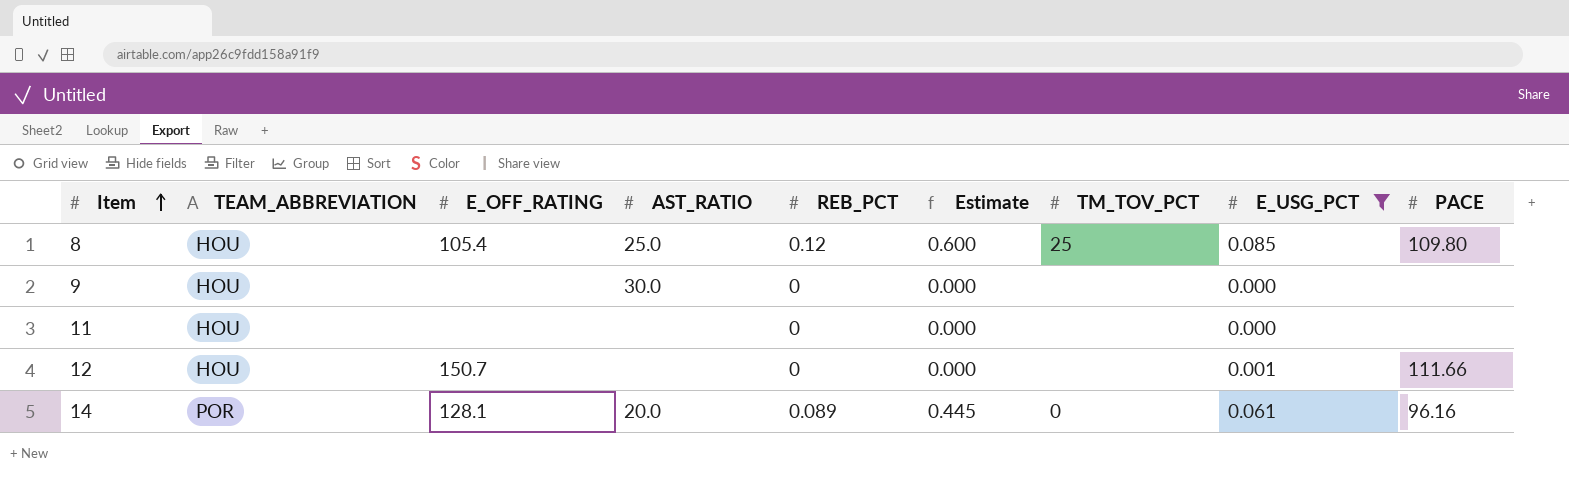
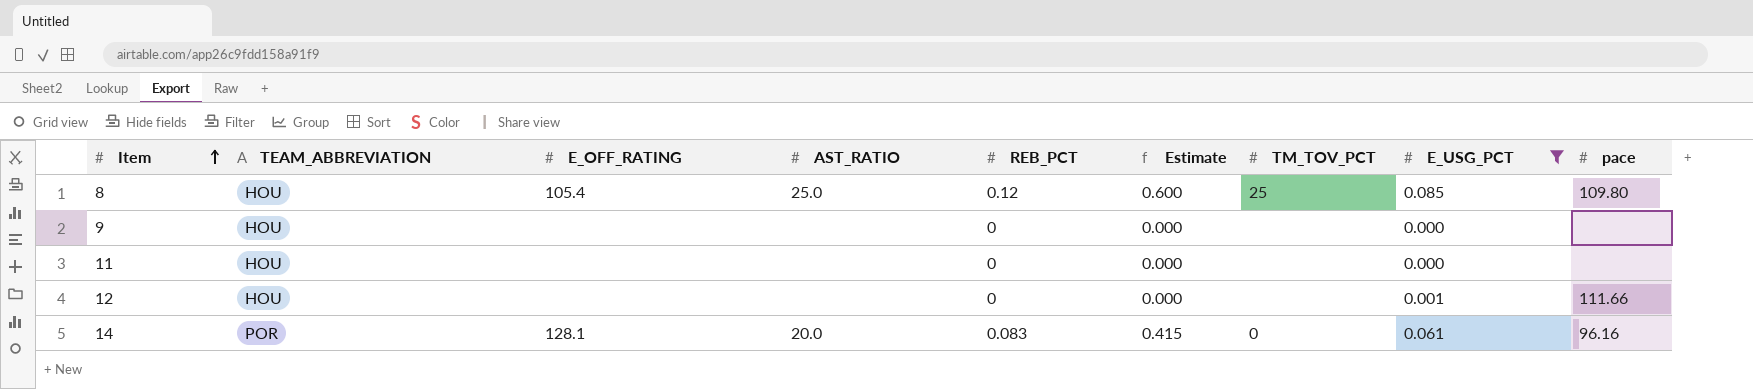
column name: PACE -> pace
9 | AST_RATIO: 30.0 -> none
12 | E_OFF_RATING: 150.7 -> none
14 | REB_PCT: 0.089 -> 0.083
14 | Estimate: 0.445 -> 0.415

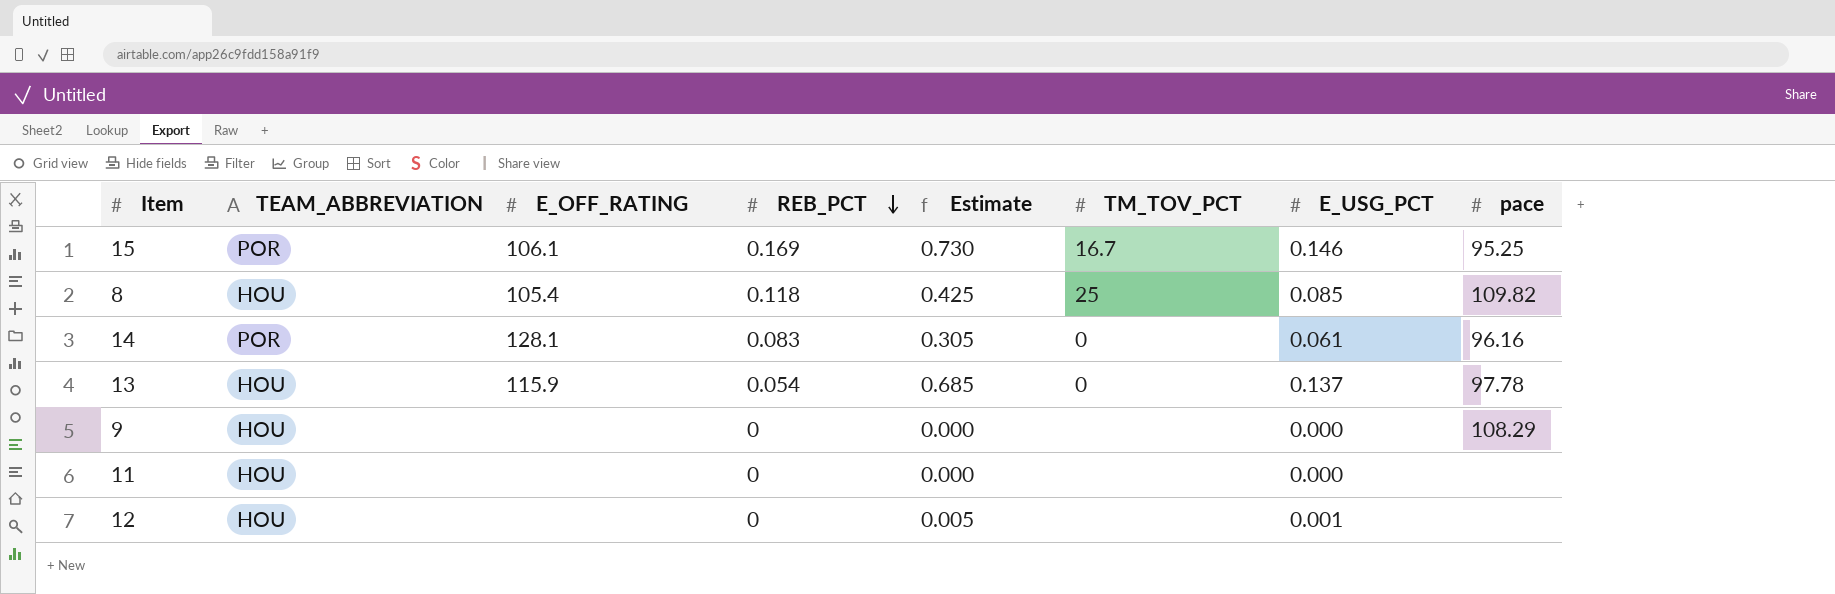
filter: E_USG_PCT <= 0.085 -> none
row order: Item ascending -> REB_PCT descending
column AST_RATIO | position: 4 -> none
column Estimate | formula: [REB_PCT] * 5 -> [E_USG_PCT] * 5
8 | REB_PCT: 0.12 -> 0.118
8 | pace: 109.80 -> 109.82
9 | pace: none -> 108.29
12 | pace: 111.66 -> none

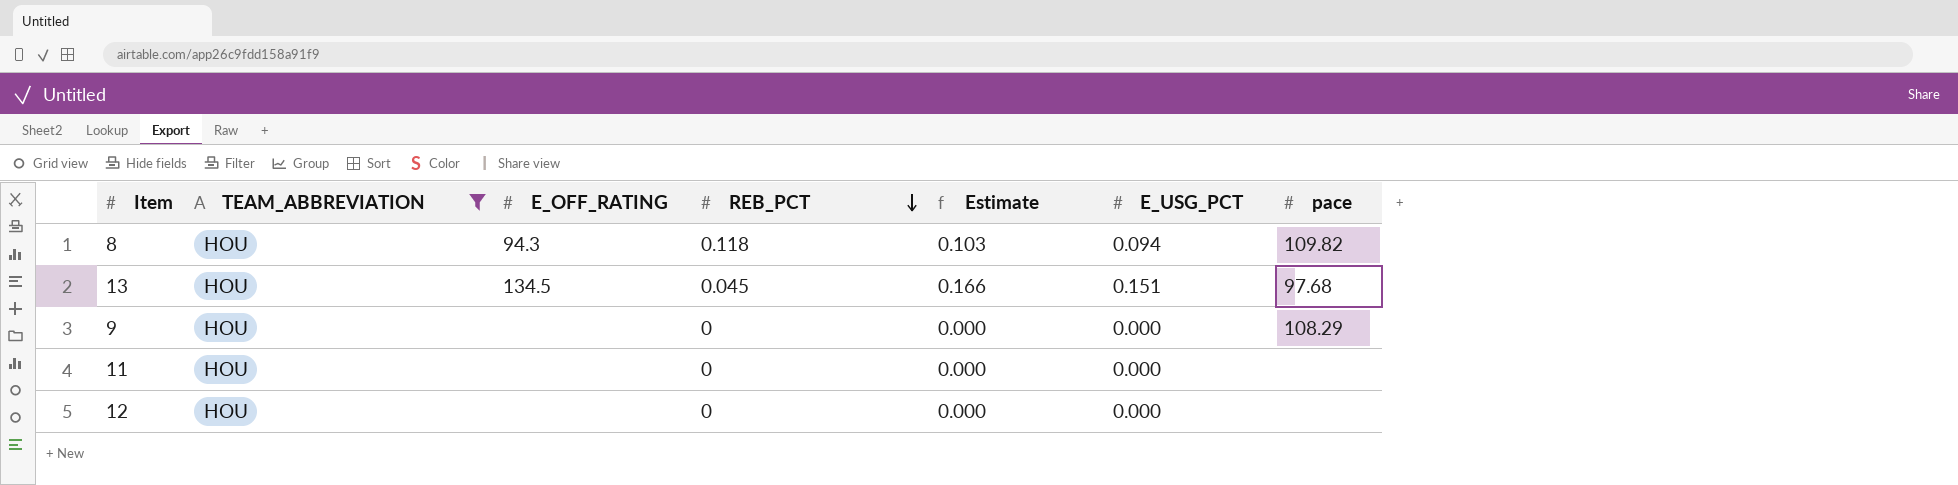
filter: none -> TEAM_ABBREVIATION = HOU
column TM_TOV_PCT | position: 6 -> none
column Estimate | formula: [E_USG_PCT] * 5 -> [E_USG_PCT] * 1.1
8 | E_OFF_RATING: 105.4 -> 94.3
8 | E_USG_PCT: 0.085 -> 0.094
13 | E_OFF_RATING: 115.9 -> 134.5
13 | REB_PCT: 0.054 -> 0.045
13 | E_USG_PCT: 0.137 -> 0.151
13 | pace: 97.78 -> 97.68
12 | E_USG_PCT: 0.001 -> 0.000

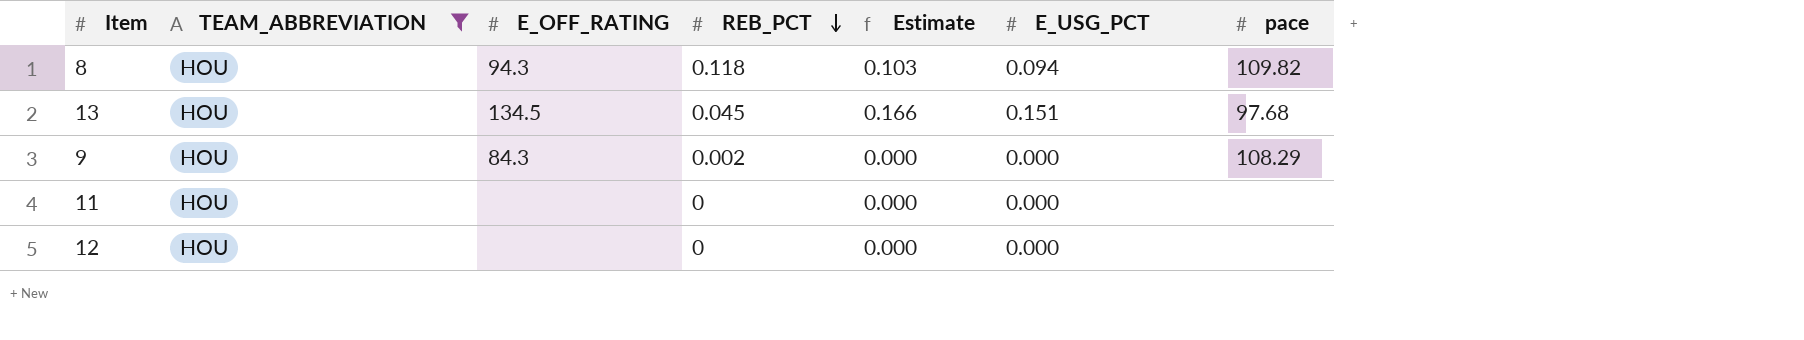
9 | E_OFF_RATING: none -> 84.3
9 | REB_PCT: 0 -> 0.002

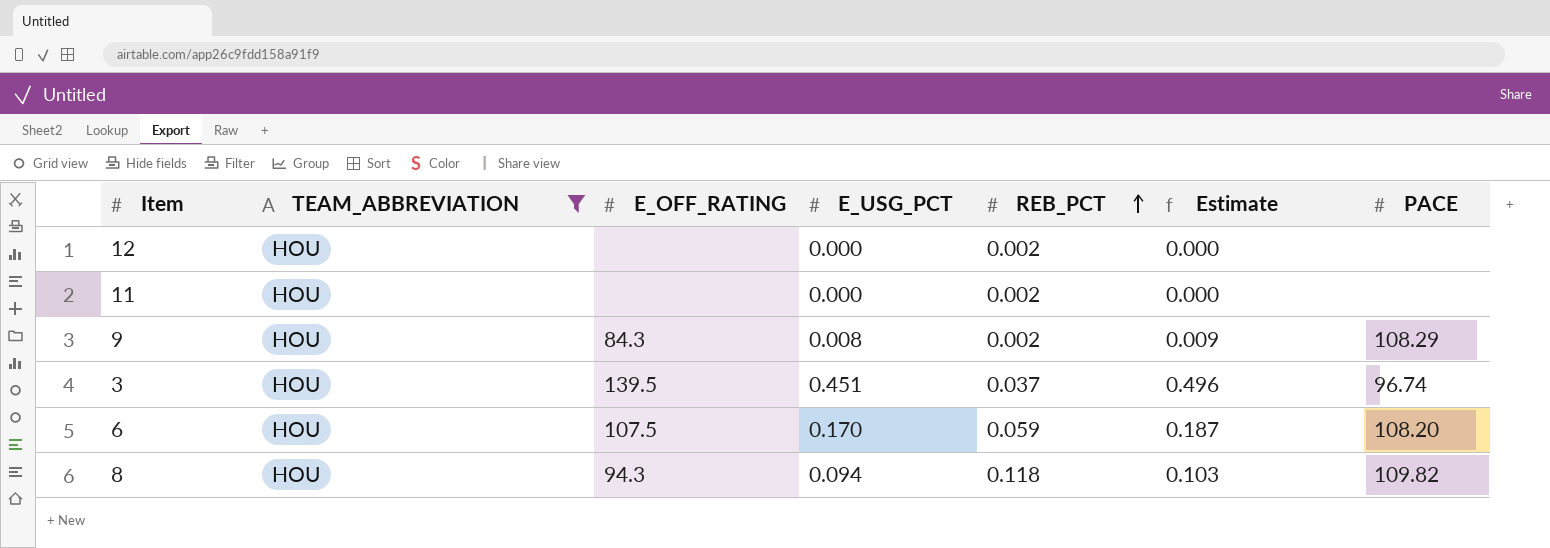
row order: REB_PCT descending -> REB_PCT ascending
column E_USG_PCT | position: 6 -> 4
column name: pace -> PACE
row 13: HOU | 134.5 | 0.045 | 0.166 | 0.151 | 97.68 -> none
12 | REB_PCT: 0 -> 0.002
11 | REB_PCT: 0 -> 0.002
9 | E_USG_PCT: 0.000 -> 0.008
9 | Estimate: 0.000 -> 0.009
row 3: none -> HOU | 139.5 | 0.451 | 0.037 | 0.496 | 96.74
row 6: none -> HOU | 107.5 | 0.170 | 0.059 | 0.187 | 108.20

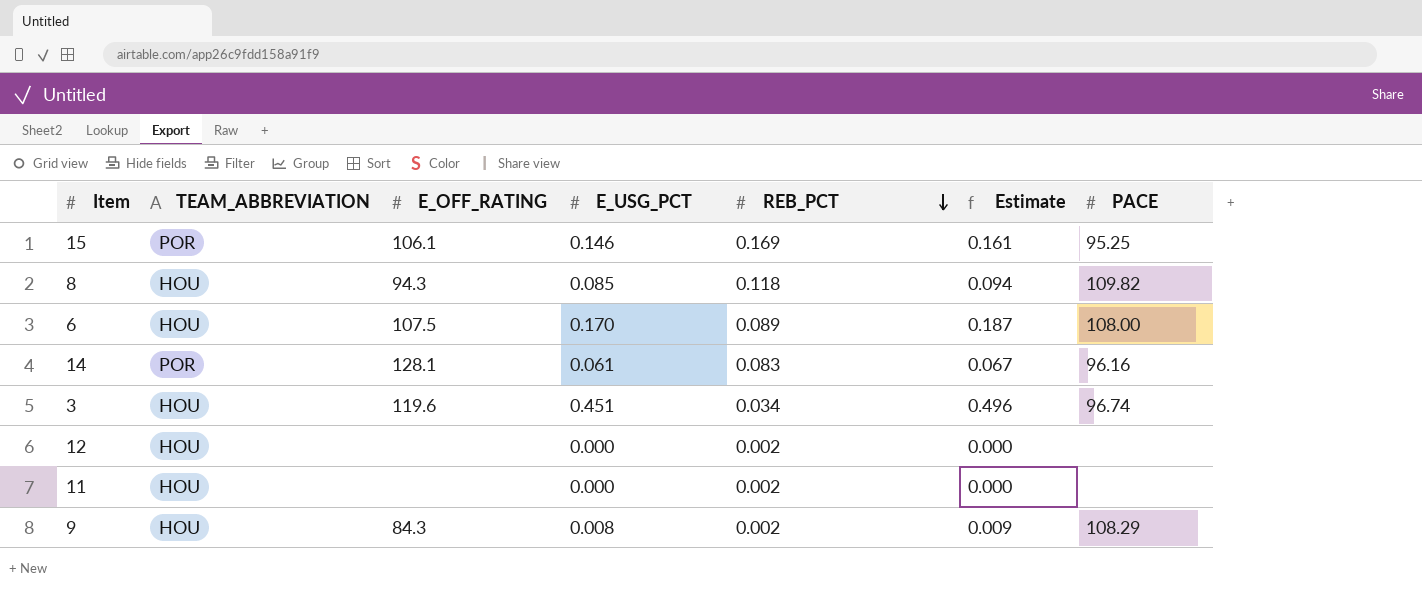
filter: TEAM_ABBREVIATION = HOU -> none
row order: REB_PCT ascending -> REB_PCT descending
8 | E_USG_PCT: 0.094 -> 0.085
8 | Estimate: 0.103 -> 0.094
6 | REB_PCT: 0.059 -> 0.089
6 | PACE: 108.20 -> 108.00
3 | E_OFF_RATING: 139.5 -> 119.6
3 | REB_PCT: 0.037 -> 0.034

